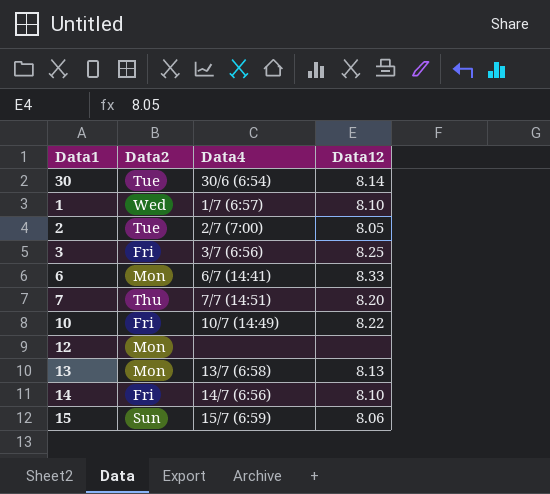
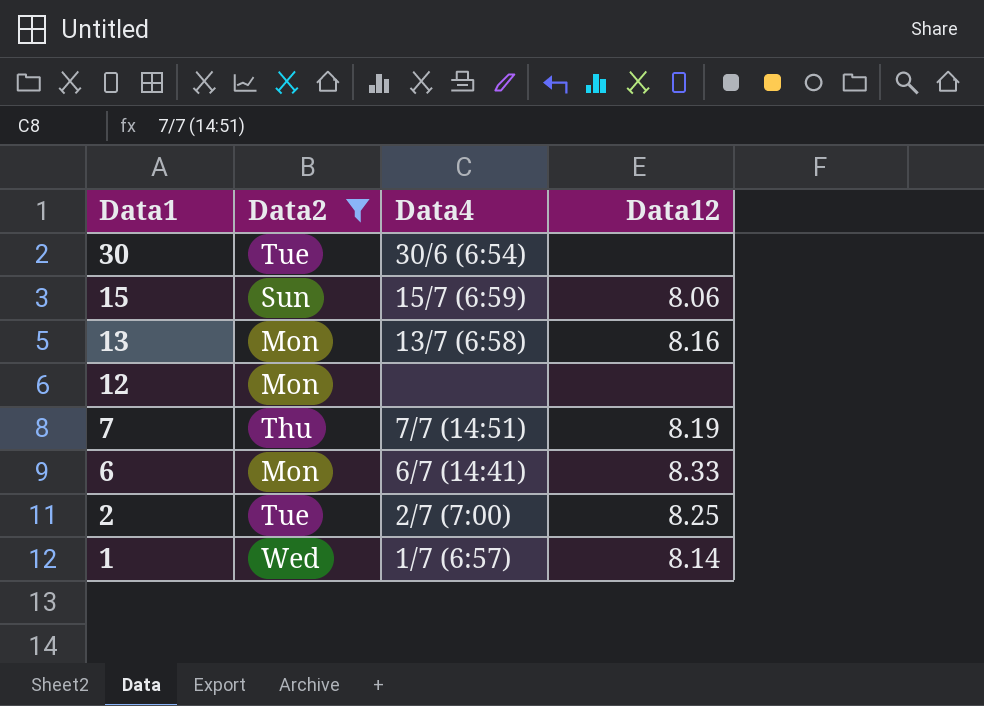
filter: none -> Data2 != Fri
row order: none -> Data1 descending
30 | Data12: 8.14 -> none
13 | Data12: 8.13 -> 8.16
7 | Data12: 8.20 -> 8.19
2 | Data12: 8.05 -> 8.25
1 | Data12: 8.10 -> 8.14

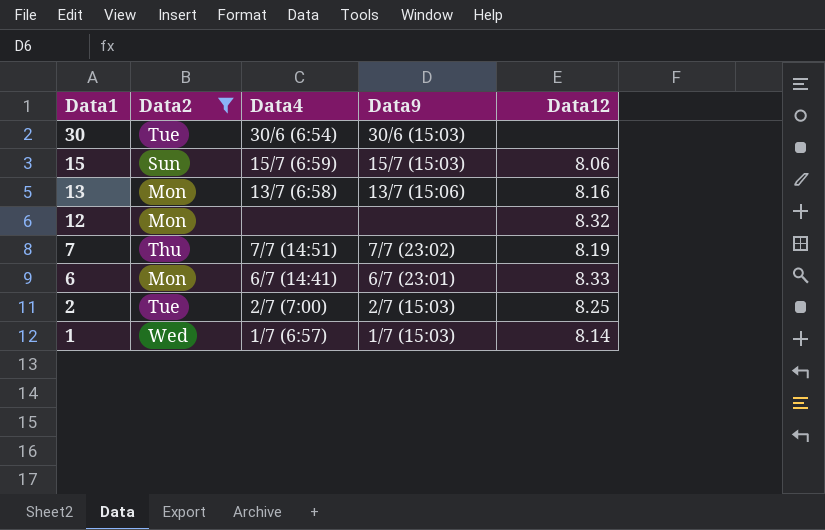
column Data9 | position: none -> 4
12 | Data12: none -> 8.32

